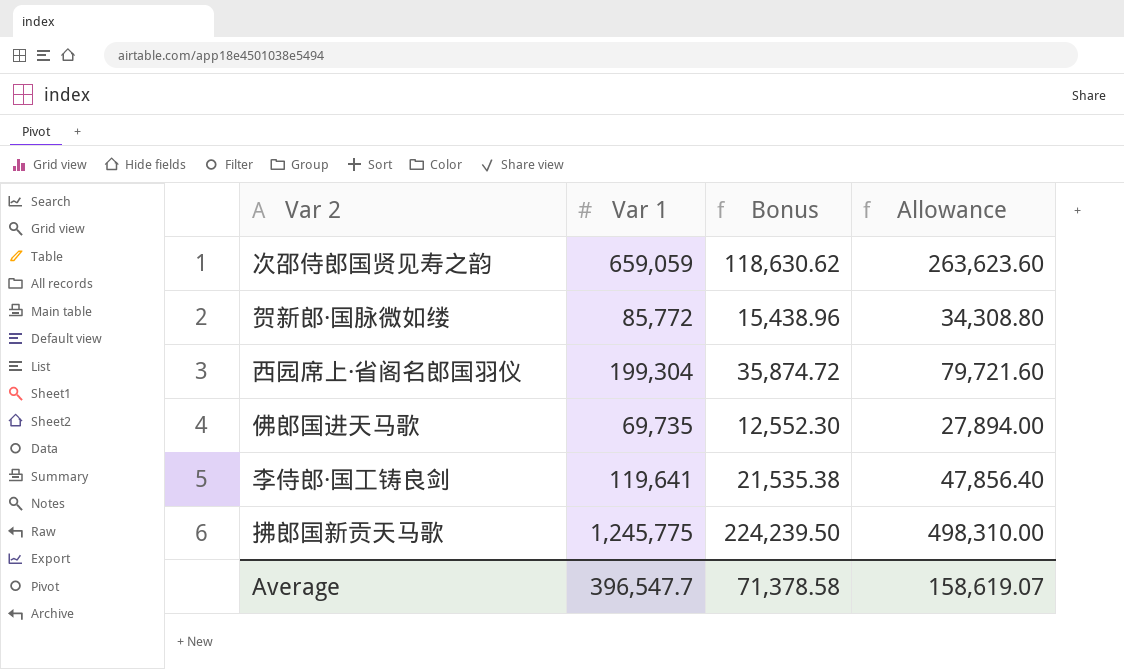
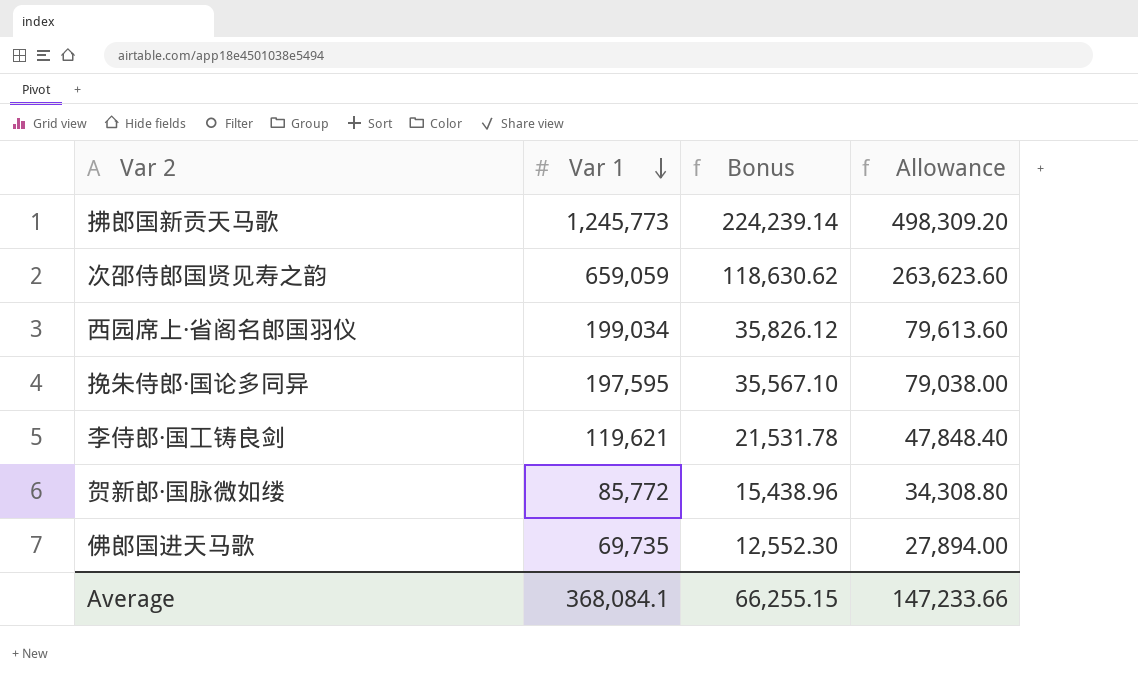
row order: none -> Var 1 descending
拂郎国新贡天马歌 | Var 1: 1,245,775 -> 1,245,773
拂郎国新贡天马歌 | Bonus: 224,239.50 -> 224,239.14
拂郎国新贡天马歌 | Allowance: 498,310.00 -> 498,309.20
西园席上·省阁名郎国羽仪 | Var 1: 199,304 -> 199,034
西园席上·省阁名郎国羽仪 | Bonus: 35,874.72 -> 35,826.12
西园席上·省阁名郎国羽仪 | Allowance: 79,721.60 -> 79,613.60
row 挽朱侍郎·国论多同异: none -> 197,595 | 35,567.10 | 79,038.00
李侍郎·国工铸良剑 | Var 1: 119,641 -> 119,621
李侍郎·国工铸良剑 | Bonus: 21,535.38 -> 21,531.78
李侍郎·国工铸良剑 | Allowance: 47,856.40 -> 47,848.40
Average | Var 1: 396,547.7 -> 368,084.1
Average | Bonus: 71,378.58 -> 66,255.15
Average | Allowance: 158,619.07 -> 147,233.66

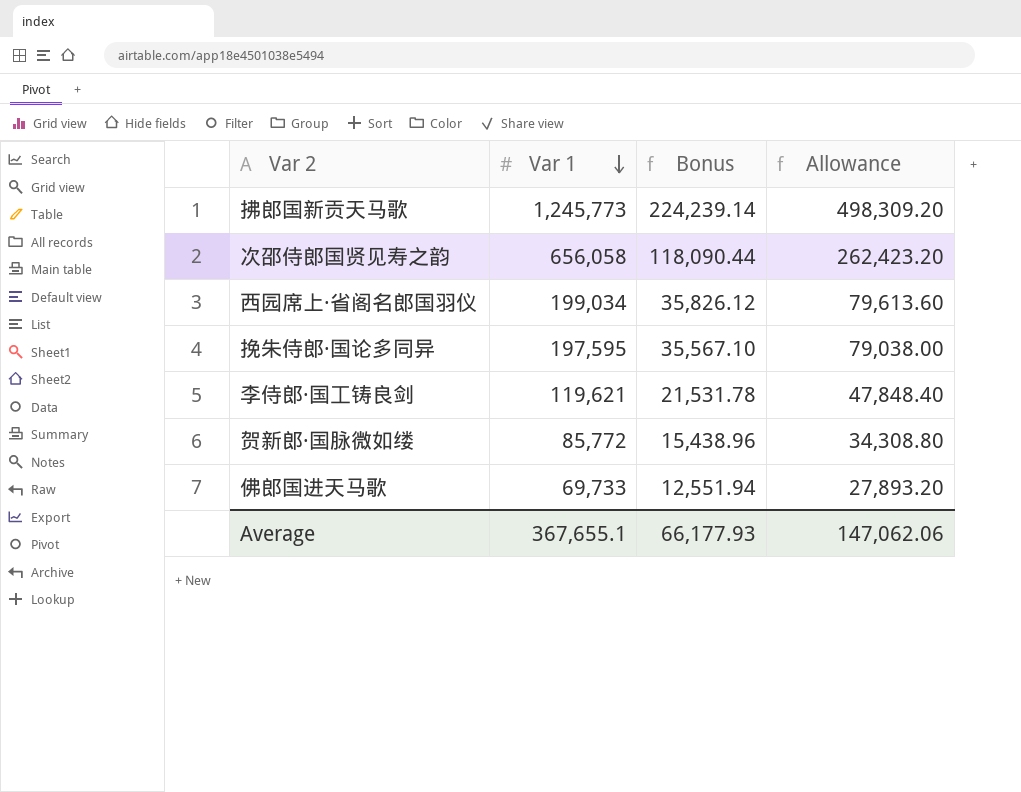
次邵侍郎国贤见寿之韵 | Var 1: 659,059 -> 656,058
次邵侍郎国贤见寿之韵 | Bonus: 118,630.62 -> 118,090.44
次邵侍郎国贤见寿之韵 | Allowance: 263,623.60 -> 262,423.20
佛郎国进天马歌 | Var 1: 69,735 -> 69,733
佛郎国进天马歌 | Bonus: 12,552.30 -> 12,551.94
佛郎国进天马歌 | Allowance: 27,894.00 -> 27,893.20
Average | Var 1: 368,084.1 -> 367,655.1
Average | Bonus: 66,255.15 -> 66,177.93
Average | Allowance: 147,233.66 -> 147,062.06

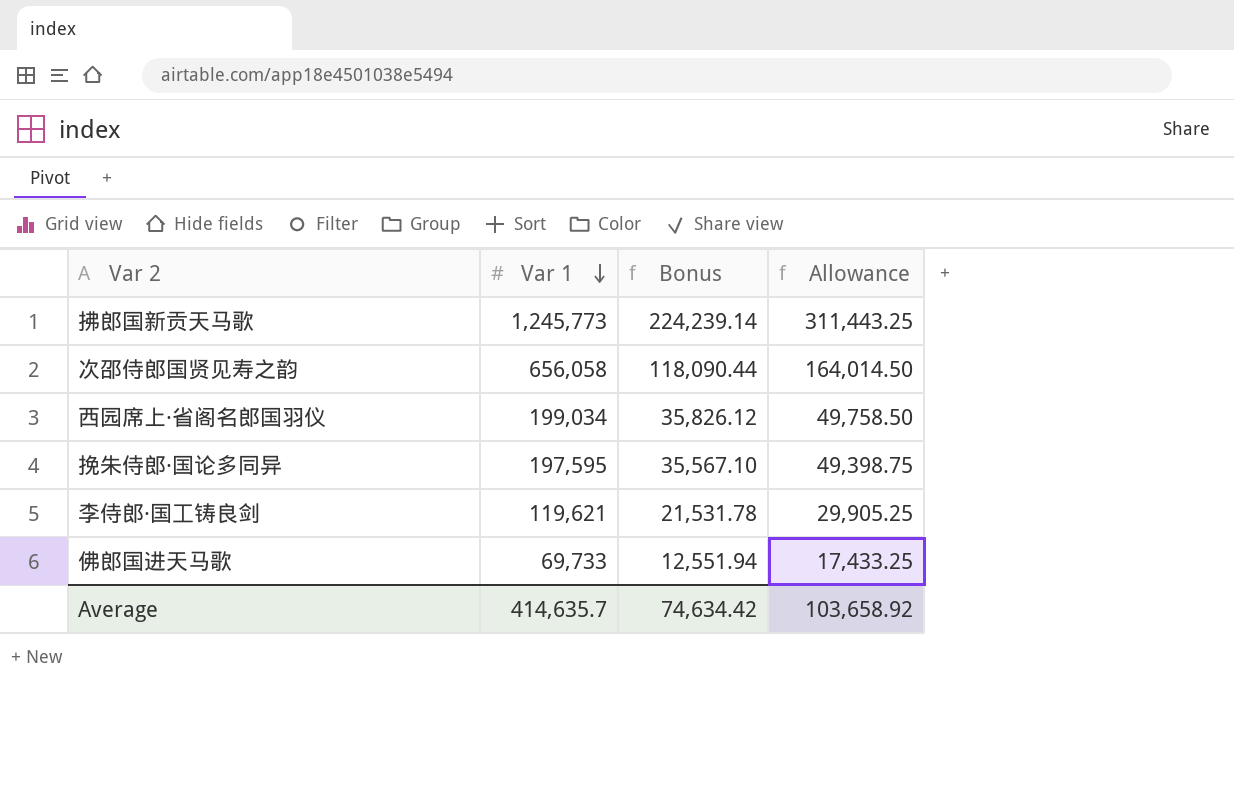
column Allowance | formula: [Var 1] * 0.4 -> [Var 1] * 0.25
row 贺新郎·国脉微如缕: 85,772 | 15,438.96 | 34,308.80 -> none
Average | Var 1: 367,655.1 -> 414,635.7
Average | Bonus: 66,177.93 -> 74,634.42
Average | Allowance: 147,062.06 -> 103,658.92

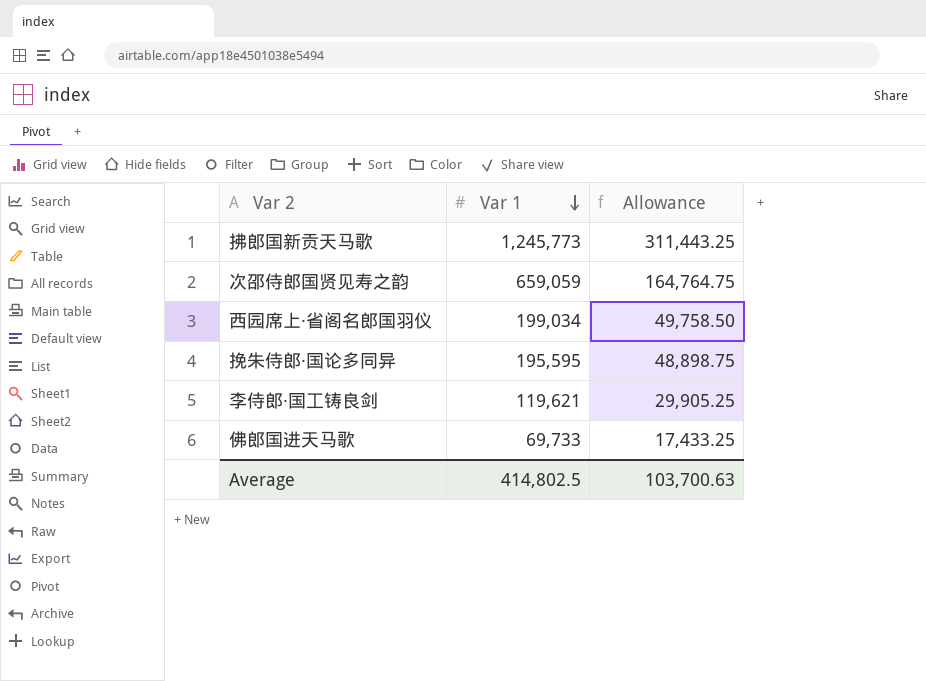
column Bonus | formula: [Var 1] * 0.18 -> none
次邵侍郎国贤见寿之韵 | Var 1: 656,058 -> 659,059
次邵侍郎国贤见寿之韵 | Allowance: 164,014.50 -> 164,764.75
挽朱侍郎·国论多同异 | Var 1: 197,595 -> 195,595
挽朱侍郎·国论多同异 | Allowance: 49,398.75 -> 48,898.75
Average | Var 1: 414,635.7 -> 414,802.5
Average | Allowance: 103,658.92 -> 103,700.63

